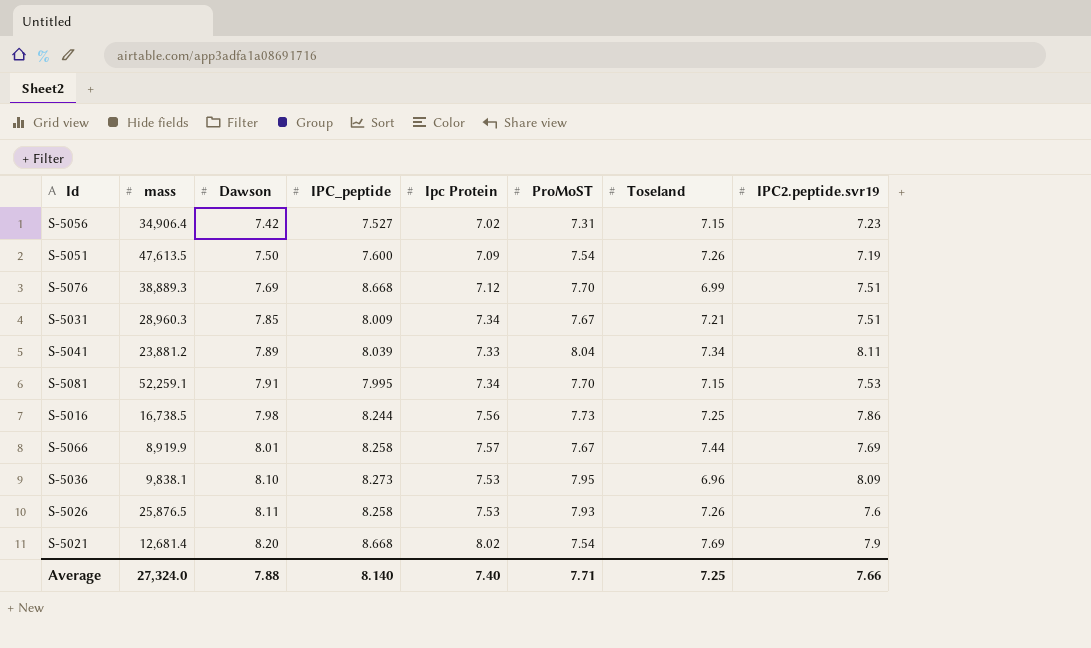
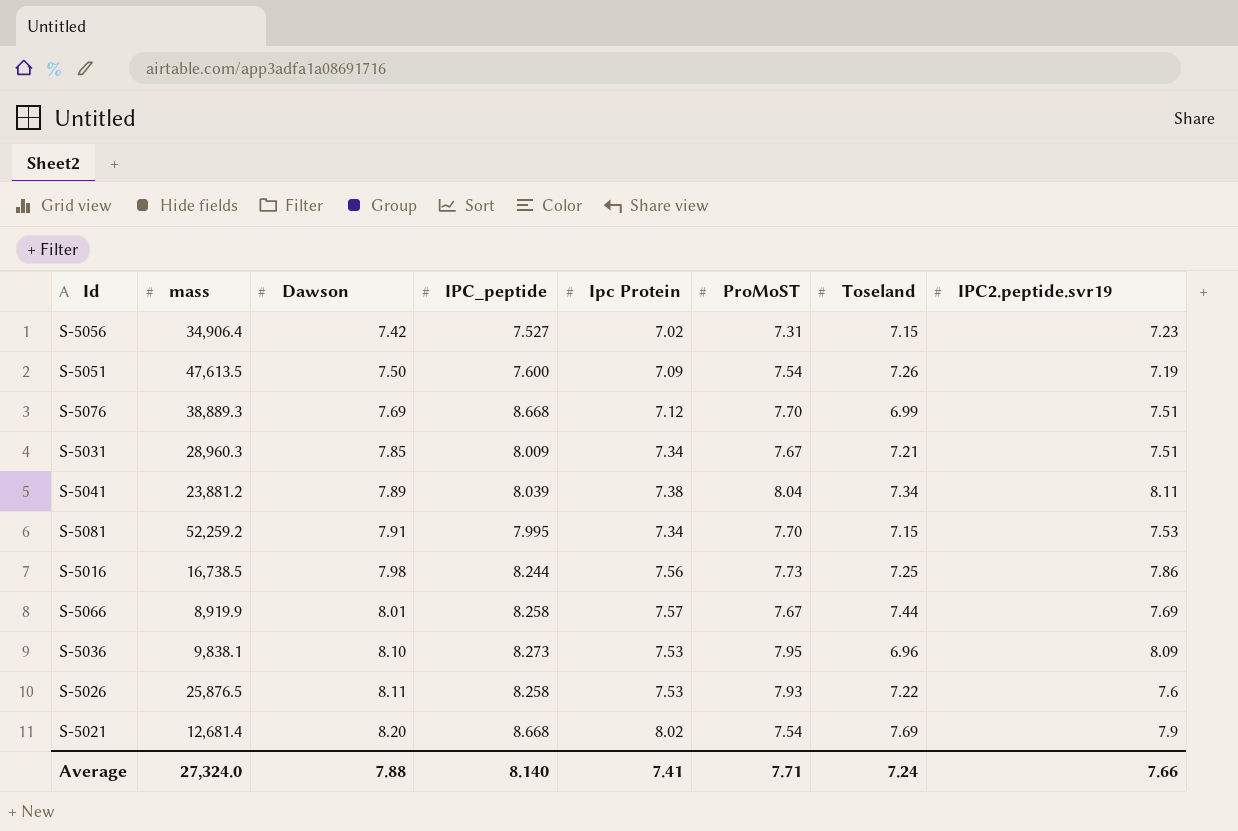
S-5041 | Ipc Protein: 7.33 -> 7.38
S-5081 | mass: 52,259.1 -> 52,259.2
S-5026 | Toseland: 7.26 -> 7.22
Average | Ipc Protein: 7.40 -> 7.41
Average | Toseland: 7.25 -> 7.24

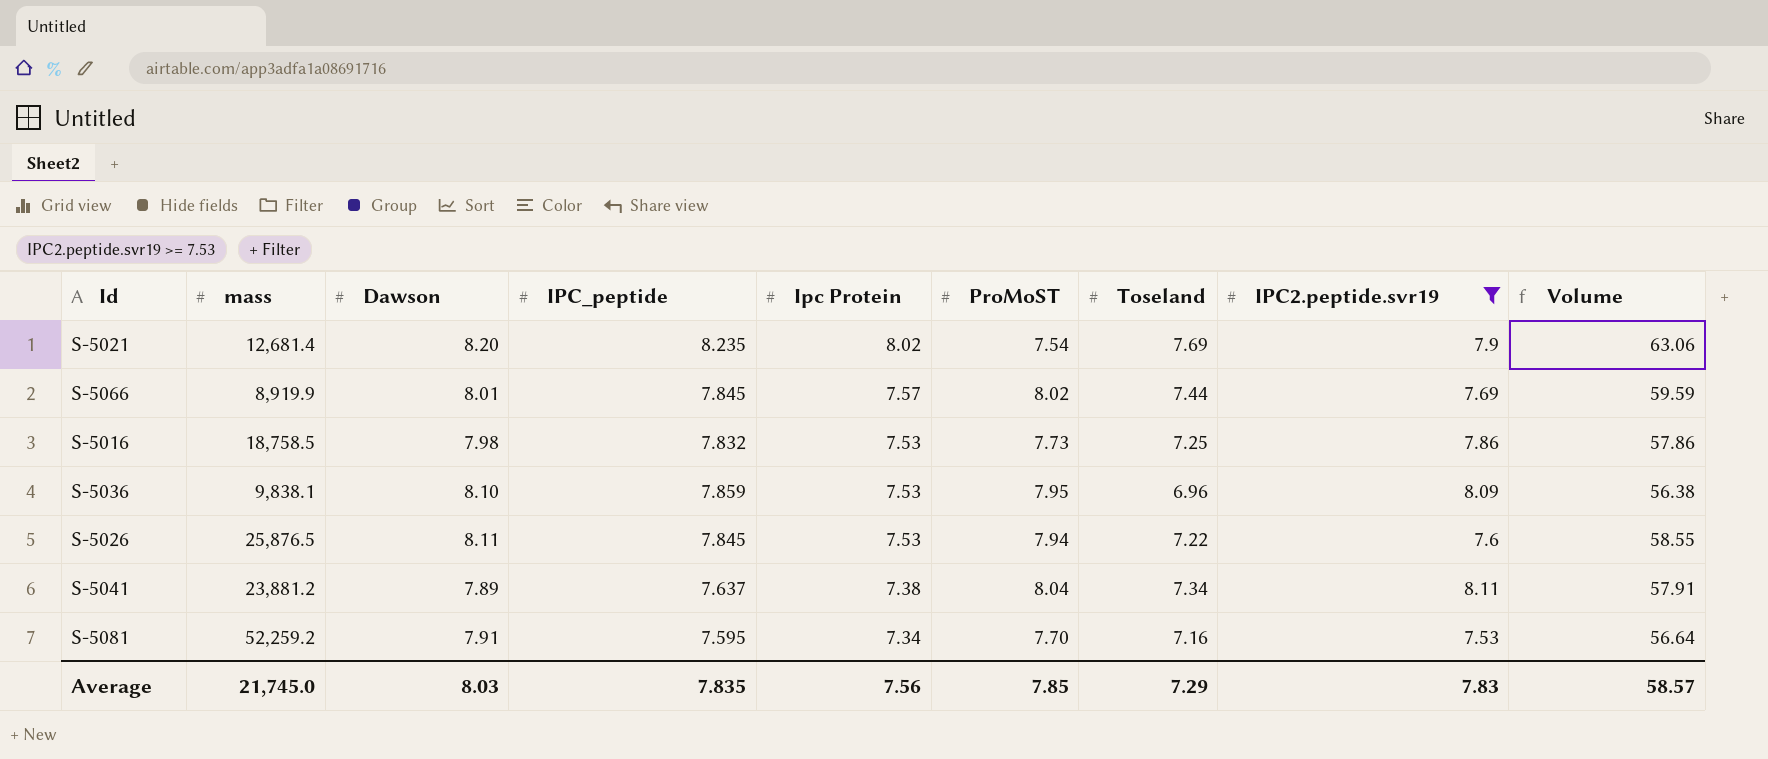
filter: none -> IPC2.peptide.svr19 >= 7.53
row order: Dawson ascending -> Ipc Protein descending
column Volume | formula: none -> [Dawson] * [Toseland]
S-5021 | IPC_peptide: 8.668 -> 8.235
S-5066 | IPC_peptide: 8.258 -> 7.845
S-5066 | ProMoST: 7.67 -> 8.02
S-5016 | mass: 16,738.5 -> 18,758.5
S-5016 | IPC_peptide: 8.244 -> 7.832
S-5016 | Ipc Protein: 7.56 -> 7.53
S-5036 | IPC_peptide: 8.273 -> 7.859
S-5026 | IPC_peptide: 8.258 -> 7.845
S-5026 | ProMoST: 7.93 -> 7.94
S-5041 | IPC_peptide: 8.039 -> 7.637
S-5081 | IPC_peptide: 7.995 -> 7.595
S-5081 | Toseland: 7.15 -> 7.16
Average | mass: 27,324.0 -> 21,745.0
Average | Dawson: 7.88 -> 8.03
Average | IPC_peptide: 8.140 -> 7.835
Average | Ipc Protein: 7.41 -> 7.56
Average | ProMoST: 7.71 -> 7.85
Average | Toseland: 7.24 -> 7.29
Average | IPC2.peptide.svr19: 7.66 -> 7.83

